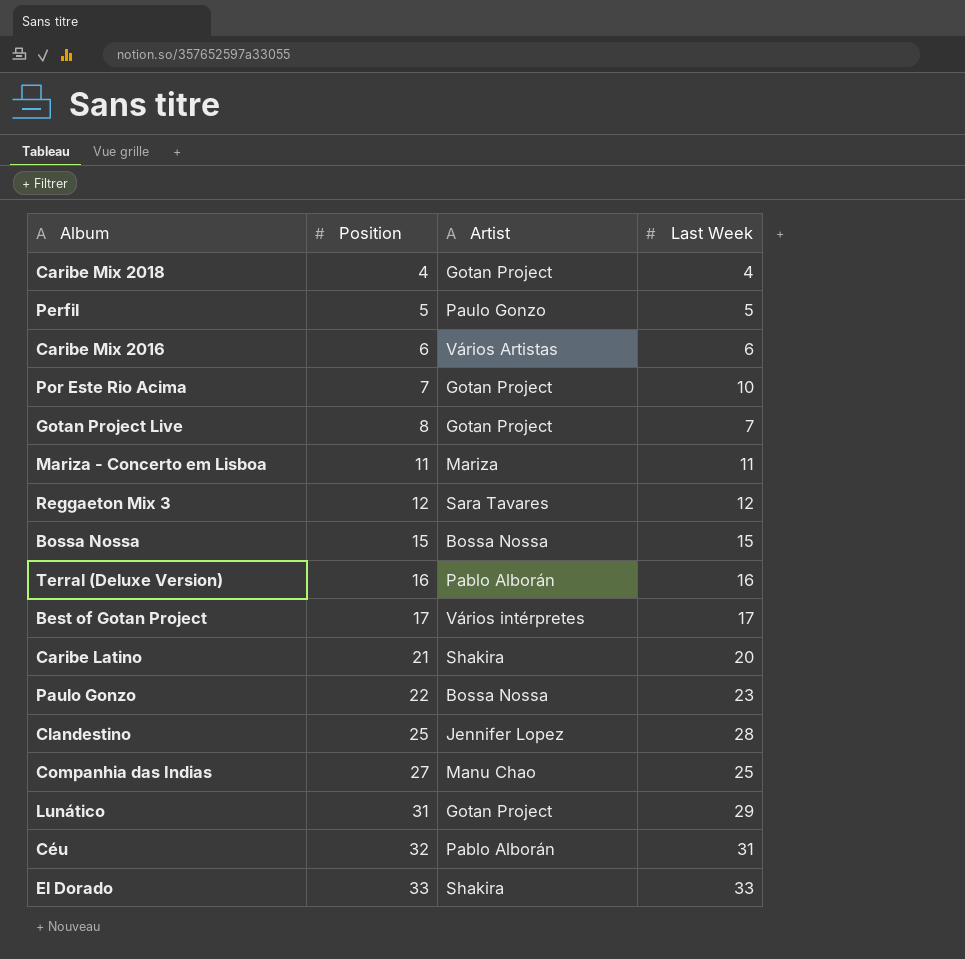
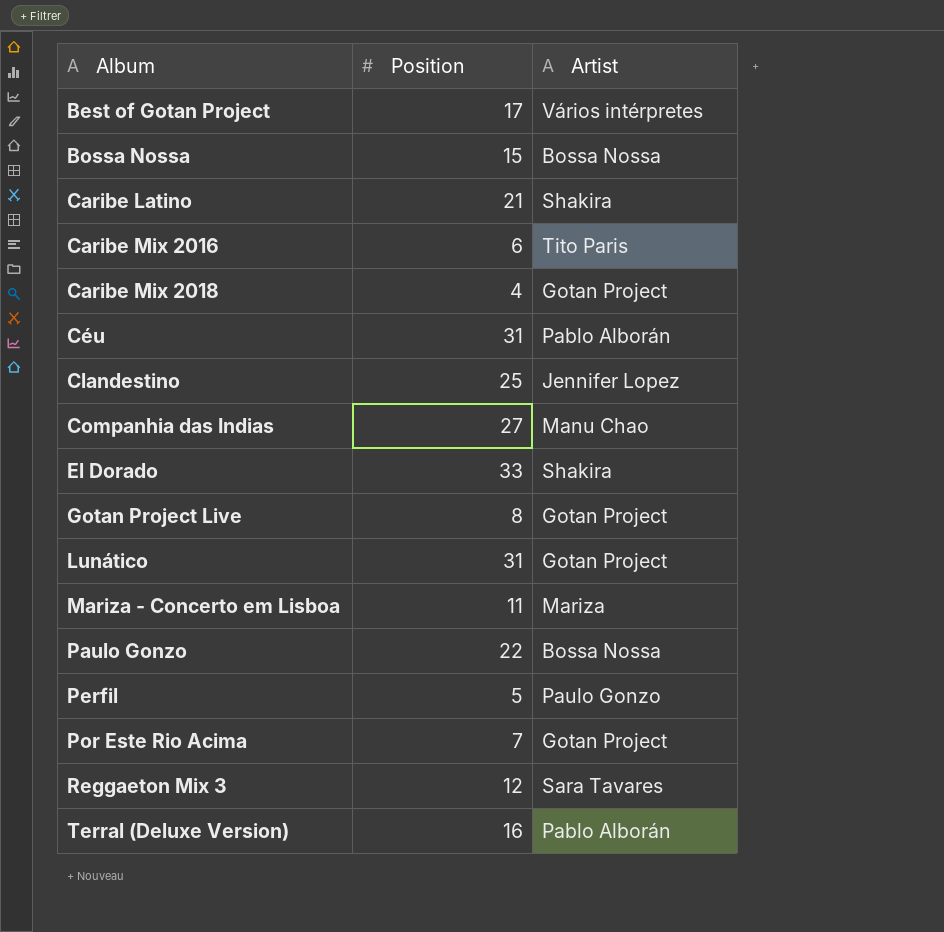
row order: Position ascending -> Album ascending
column Last Week | position: 4 -> none
Caribe Mix 2016 | Artist: Vários Artistas -> Tito Paris
Céu | Position: 32 -> 31

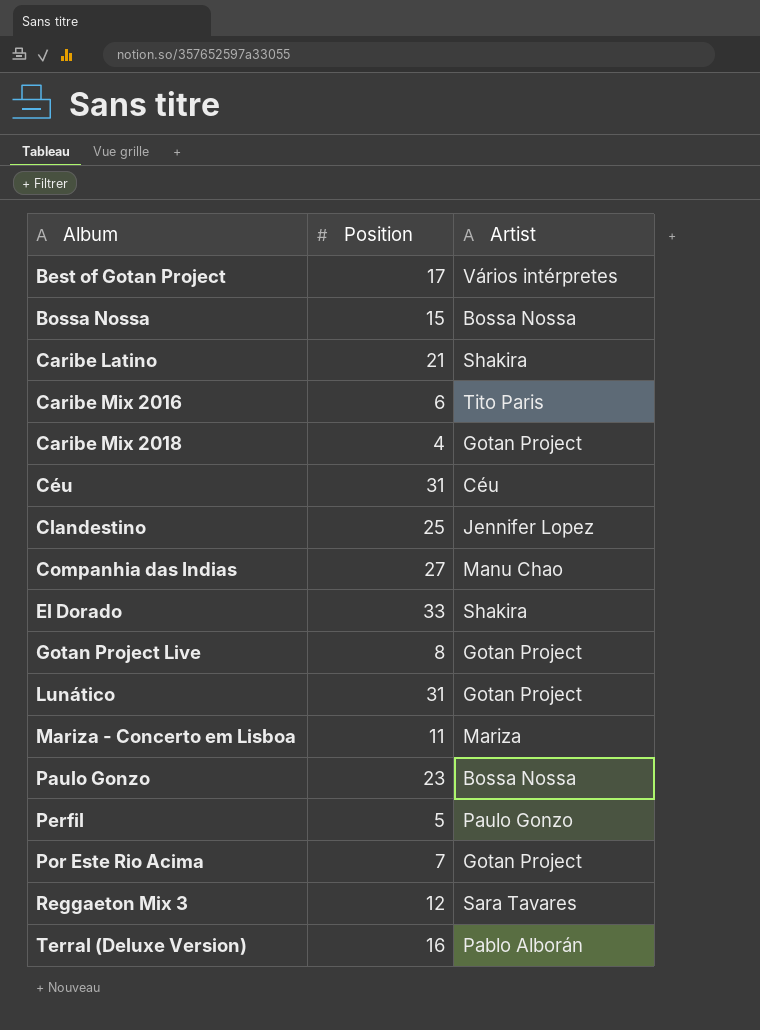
Céu | Artist: Pablo Alborán -> Céu
Paulo Gonzo | Position: 22 -> 23

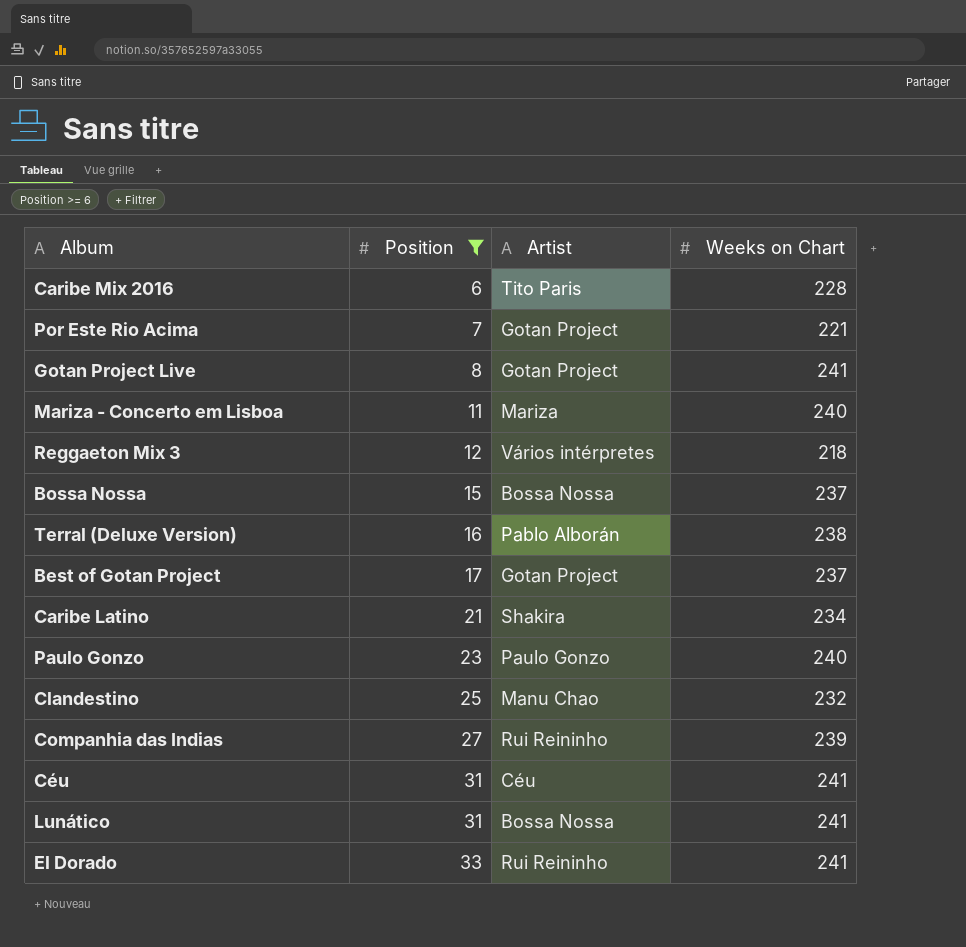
filter: none -> Position >= 6
row order: Album ascending -> Position ascending
column Weeks on Chart | position: none -> 4
Reggaeton Mix 3 | Artist: Sara Tavares -> Vários intérpretes
Best of Gotan Project | Artist: Vários intérpretes -> Gotan Project
Paulo Gonzo | Artist: Bossa Nossa -> Paulo Gonzo
Clandestino | Artist: Jennifer Lopez -> Manu Chao
Companhia das Indias | Artist: Manu Chao -> Rui Reininho
Lunático | Artist: Gotan Project -> Bossa Nossa
El Dorado | Artist: Shakira -> Rui Reininho

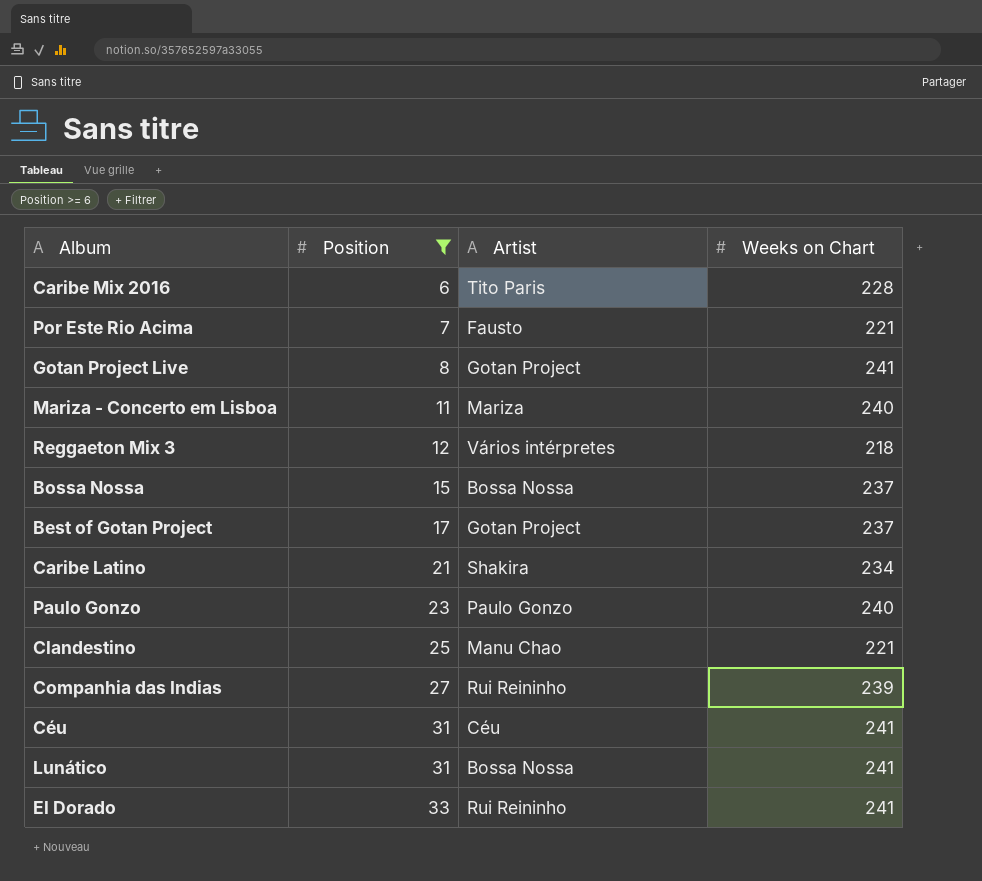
row Terral (Deluxe Version): 16 | Pablo Alborán | 238 -> none
Por Este Rio Acima | Artist: Gotan Project -> Fausto
Clandestino | Weeks on Chart: 232 -> 221

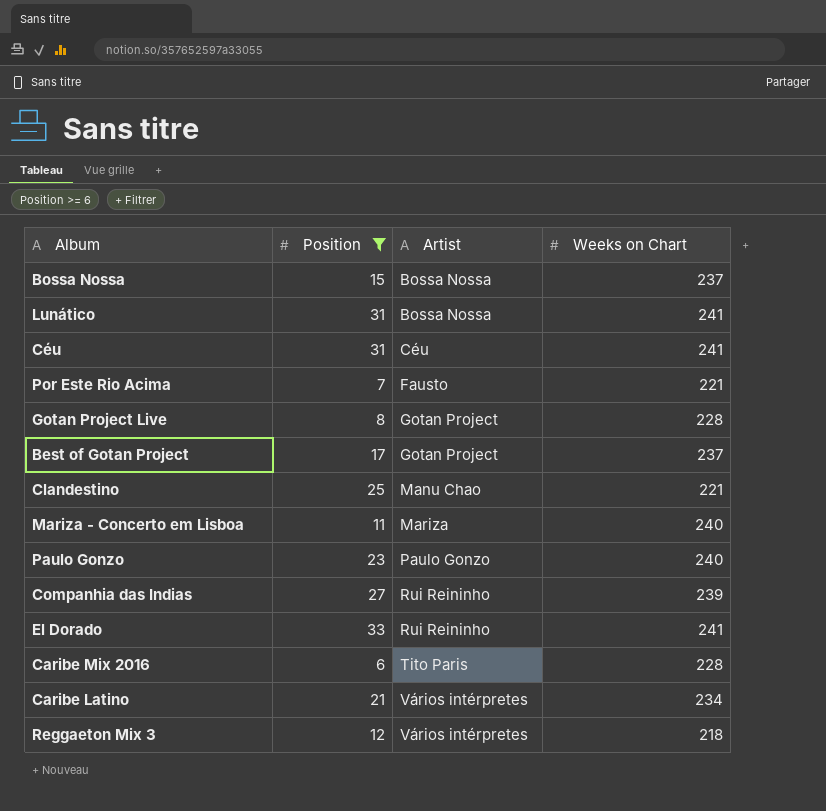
row order: Position ascending -> Artist ascending
Gotan Project Live | Weeks on Chart: 241 -> 228
Caribe Latino | Artist: Shakira -> Vários intérpretes

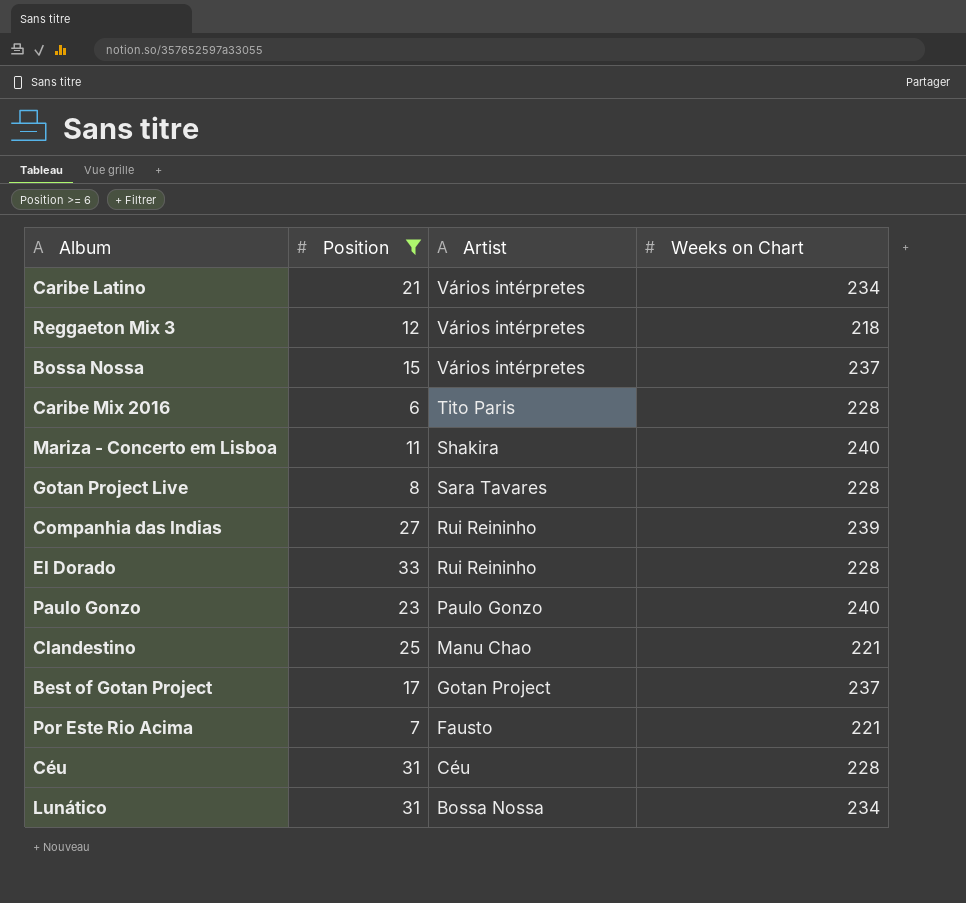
row order: Artist ascending -> Artist descending
Bossa Nossa | Artist: Bossa Nossa -> Vários intérpretes
Mariza - Concerto em Lisboa | Artist: Mariza -> Shakira
Gotan Project Live | Artist: Gotan Project -> Sara Tavares
El Dorado | Weeks on Chart: 241 -> 228
Céu | Weeks on Chart: 241 -> 228
Lunático | Weeks on Chart: 241 -> 234

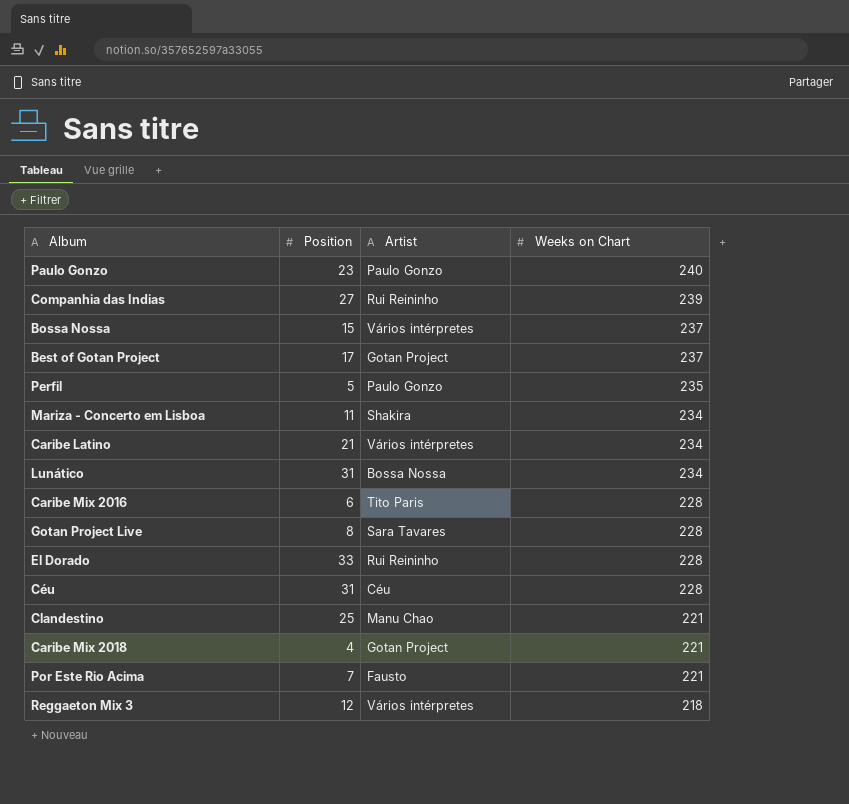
filter: Position >= 6 -> none
row order: Artist descending -> Weeks on Chart descending
Mariza - Concerto em Lisboa | Weeks on Chart: 240 -> 234

